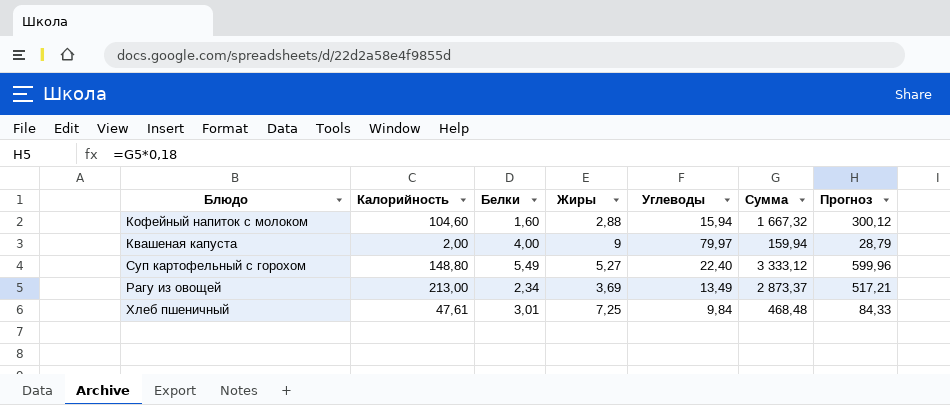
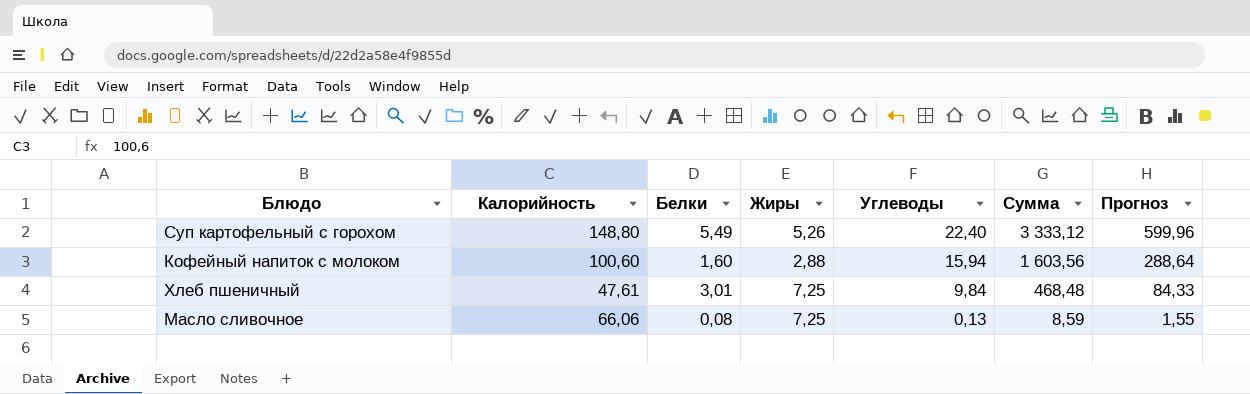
row order: none -> Углеводы descending
row Квашеная капуста: 2,00 | 4,00 | 9 | 79,97 | 159,94 | 28,79 -> none
row Рагу из овощей: 213,00 | 2,34 | 3,69 | 13,49 | 2 873,37 | 517,21 -> none
Суп картофельный с горохом | Жиры: 5,27 -> 5,26
Кофейный напиток с молоком | Калорийность: 104,60 -> 100,60
Кофейный напиток с молоком | Сумма: 1 667,32 -> 1 603,56
Кофейный напиток с молоком | Прогноз: 300,12 -> 288,64
row Масло сливочное: none -> 66,06 | 0,08 | 7,25 | 0,13 | 8,59 | 1,55

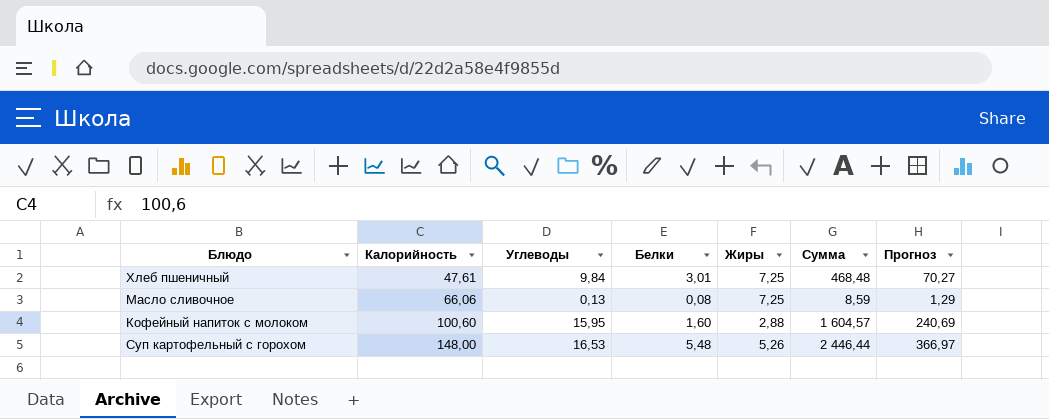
row order: Углеводы descending -> Калорийность ascending
column Углеводы | position: 5 -> 3
column Прогноз | formula: [Сумма] * 0,18 -> [Сумма] * 0,15
Кофейный напиток с молоком | Углеводы: 15,94 -> 15,95
Кофейный напиток с молоком | Сумма: 1 603,56 -> 1 604,57
Суп картофельный с горохом | Калорийность: 148,80 -> 148,00
Суп картофельный с горохом | Углеводы: 22,40 -> 16,53
Суп картофельный с горохом | Белки: 5,49 -> 5,48
Суп картофельный с горохом | Сумма: 3 333,12 -> 2 446,44

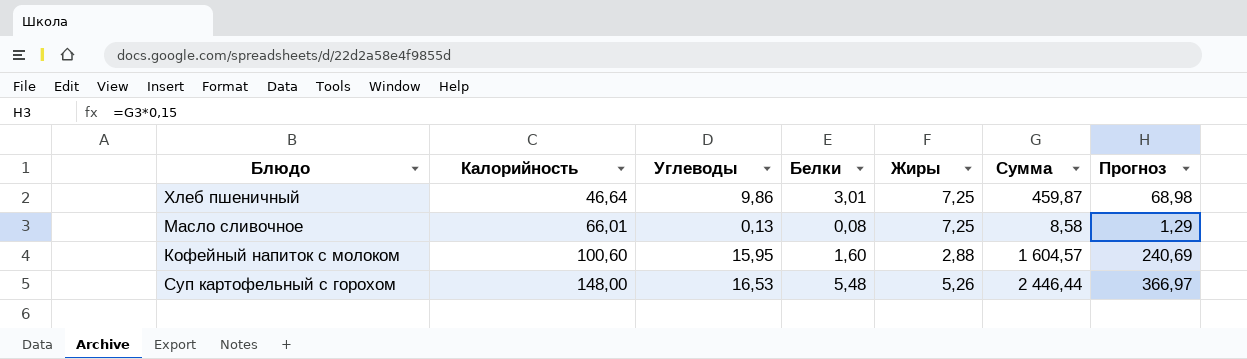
Хлеб пшеничный | Калорийность: 47,61 -> 46,64
Хлеб пшеничный | Углеводы: 9,84 -> 9,86
Хлеб пшеничный | Сумма: 468,48 -> 459,87
Хлеб пшеничный | Прогноз: 70,27 -> 68,98
Масло сливочное | Калорийность: 66,06 -> 66,01
Масло сливочное | Сумма: 8,59 -> 8,58

